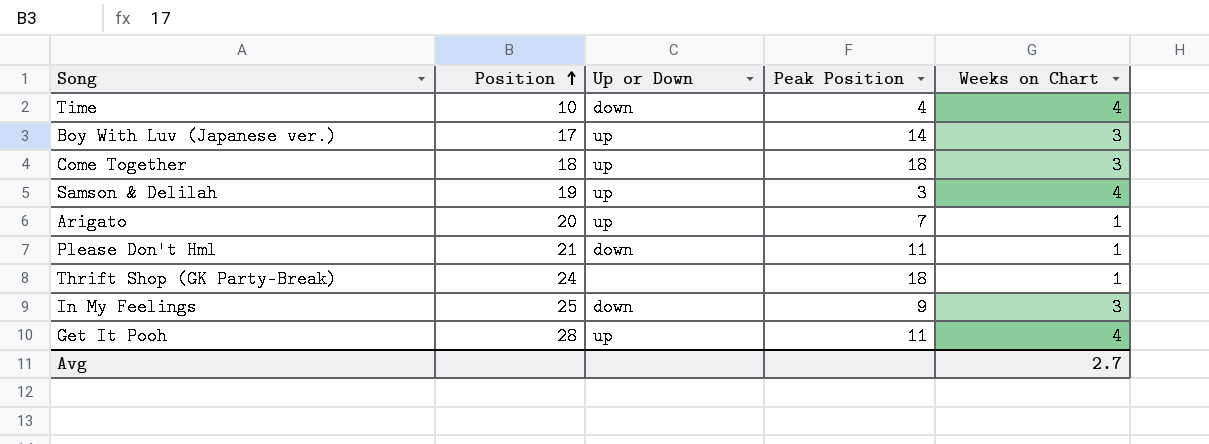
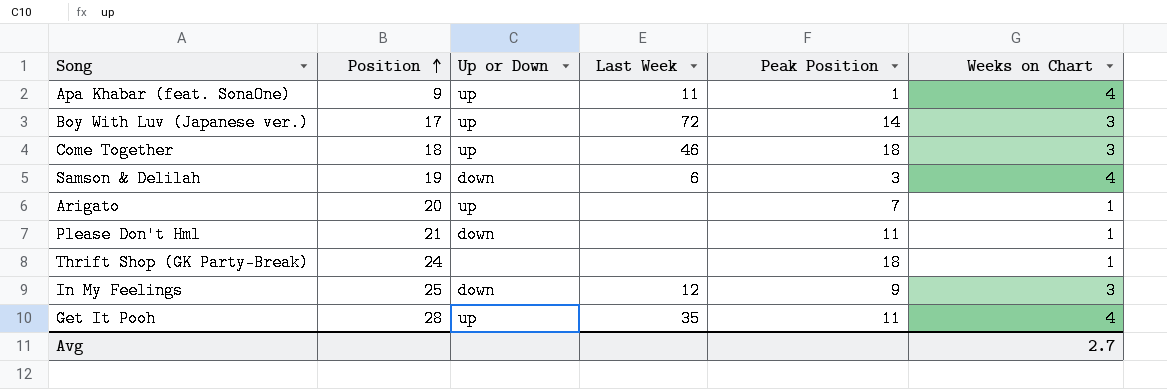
column Last Week | position: none -> 4
row Time: 10 | down | 4 | 4 -> none
row Apa Khabar (feat. SonaOne): none -> 9 | up | 11 | 1 | 4
Samson & Delilah | Up or Down: up -> down

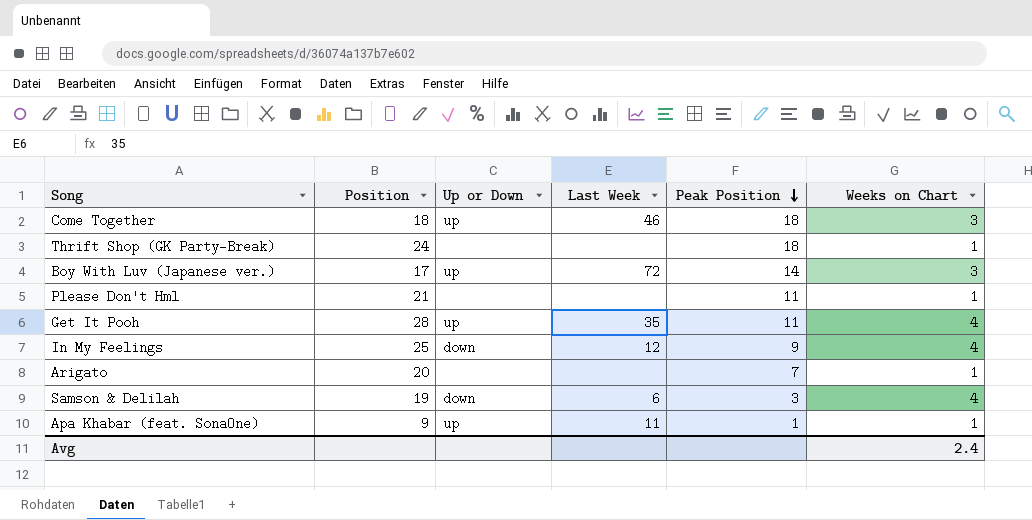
row order: Position ascending -> Peak Position descending
Please Don't Hml | Up or Down: down -> none
In My Feelings | Weeks on Chart: 3 -> 4
Arigato | Up or Down: up -> none
Apa Khabar (feat. SonaOne) | Weeks on Chart: 4 -> 1
Avg | Weeks on Chart: 2.7 -> 2.4

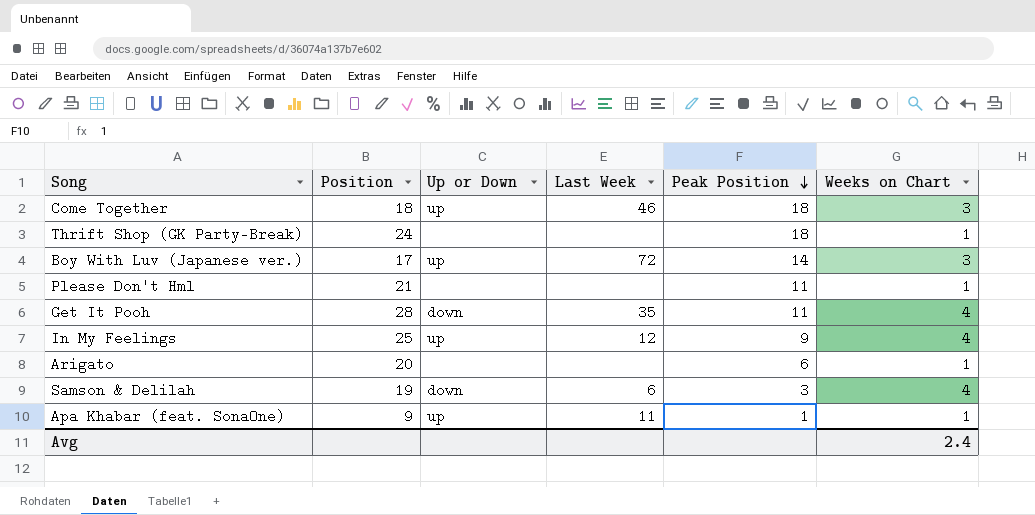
Get It Pooh | Up or Down: up -> down
In My Feelings | Up or Down: down -> up
Arigato | Peak Position: 7 -> 6

